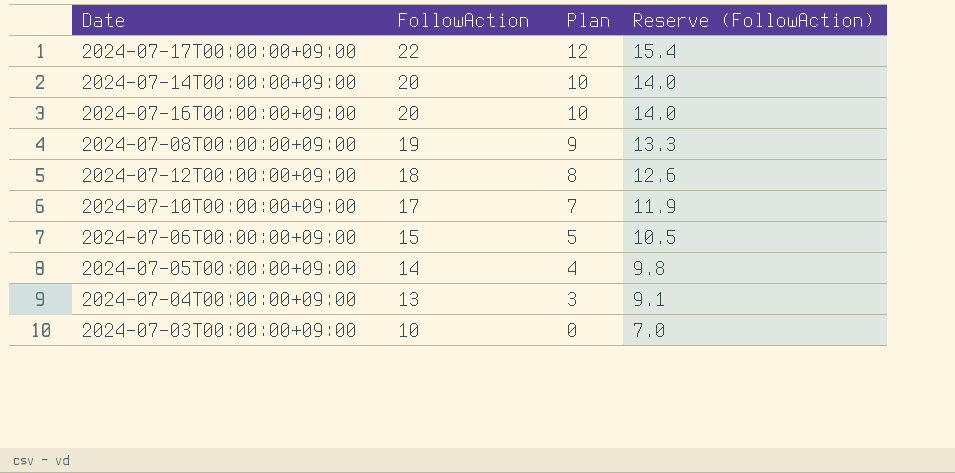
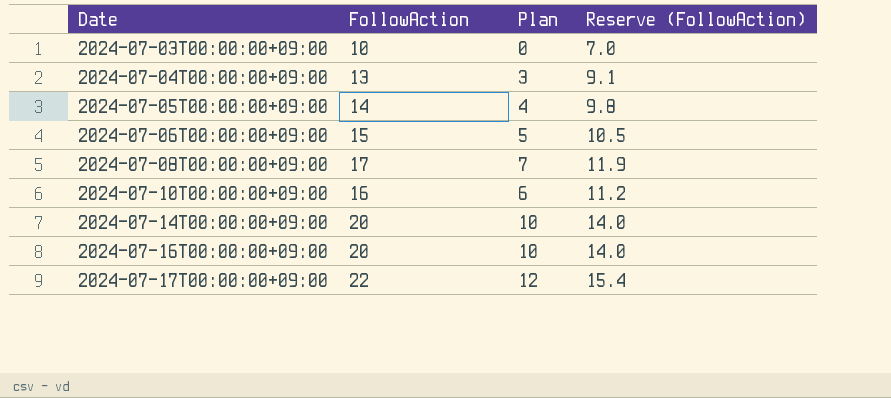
row order: FollowAction descending -> Date ascending
row 2024-07-12T00:00:00+09:00: 18 | 8 | 12.6 -> none
2024-07-08T00:00:00+09:00 | FollowAction: 19 -> 17
2024-07-08T00:00:00+09:00 | Plan: 9 -> 7
2024-07-08T00:00:00+09:00 | Reserve (FollowAction): 13.3 -> 11.9
2024-07-10T00:00:00+09:00 | FollowAction: 17 -> 16
2024-07-10T00:00:00+09:00 | Plan: 7 -> 6
2024-07-10T00:00:00+09:00 | Reserve (FollowAction): 11.9 -> 11.2

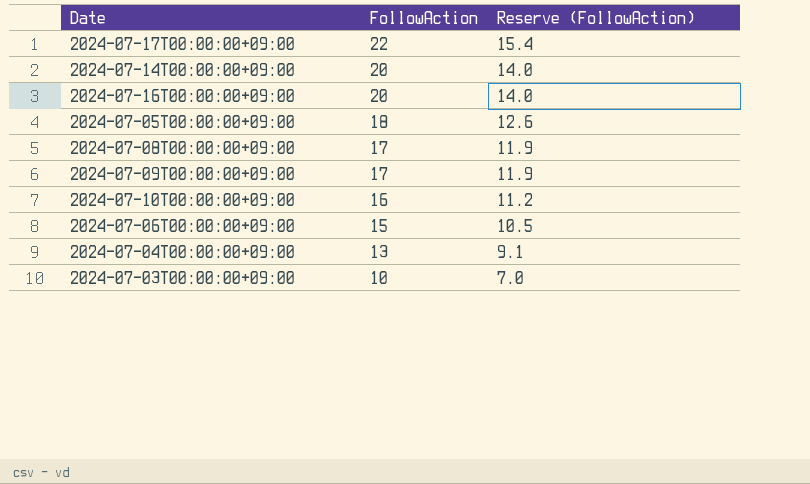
row order: Date ascending -> FollowAction descending
column Plan | formula: [FollowAction] - 10 -> none
2024-07-05T00:00:00+09:00 | FollowAction: 14 -> 18
2024-07-05T00:00:00+09:00 | Reserve (FollowAction): 9.8 -> 12.6
row 2024-07-09T00:00:00+09:00: none -> 17 | 11.9

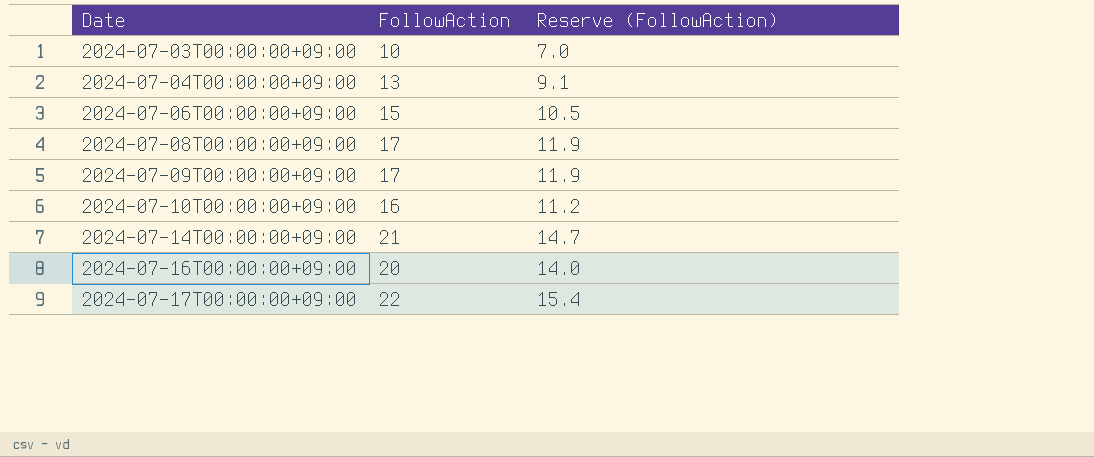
row order: FollowAction descending -> Date ascending
row 2024-07-05T00:00:00+09:00: 18 | 12.6 -> none
2024-07-14T00:00:00+09:00 | FollowAction: 20 -> 21
2024-07-14T00:00:00+09:00 | Reserve (FollowAction): 14.0 -> 14.7

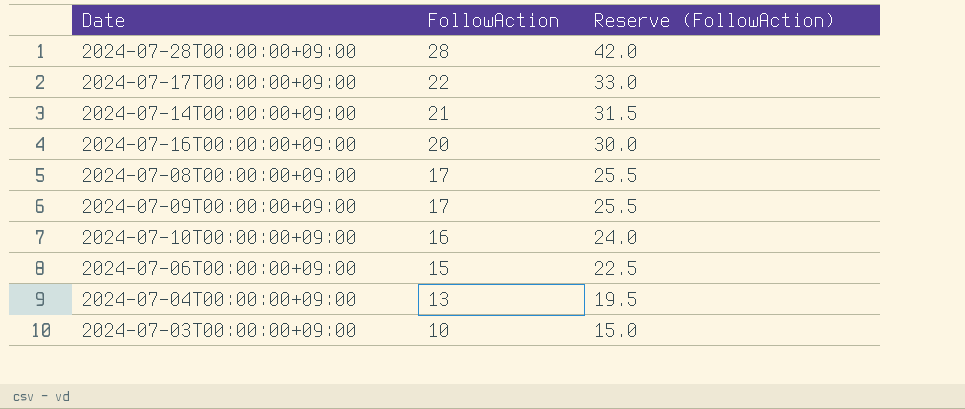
row order: Date ascending -> FollowAction descending
column Reserve (FollowAction) | formula: [FollowAction] * 0.7 -> [FollowAction] * 1.5
row 2024-07-28T00:00:00+09:00: none -> 28 | 42.0

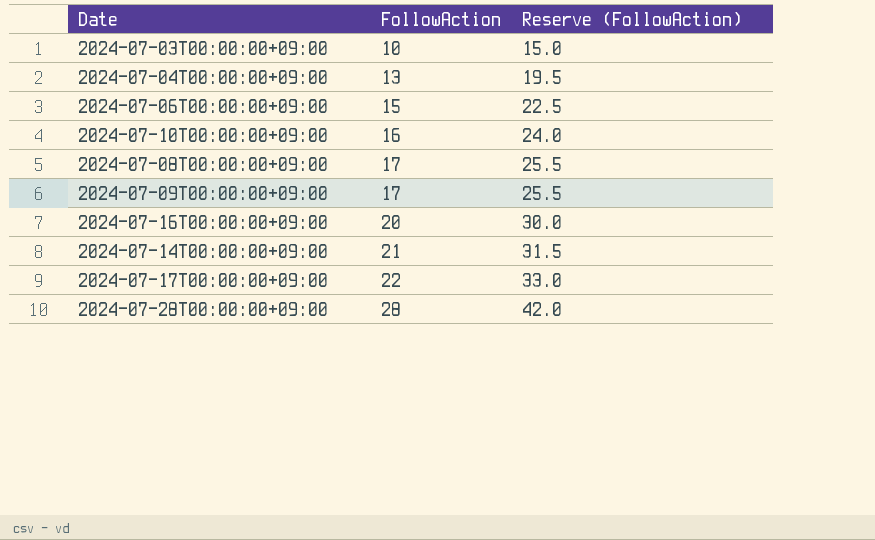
row order: FollowAction descending -> FollowAction ascending

